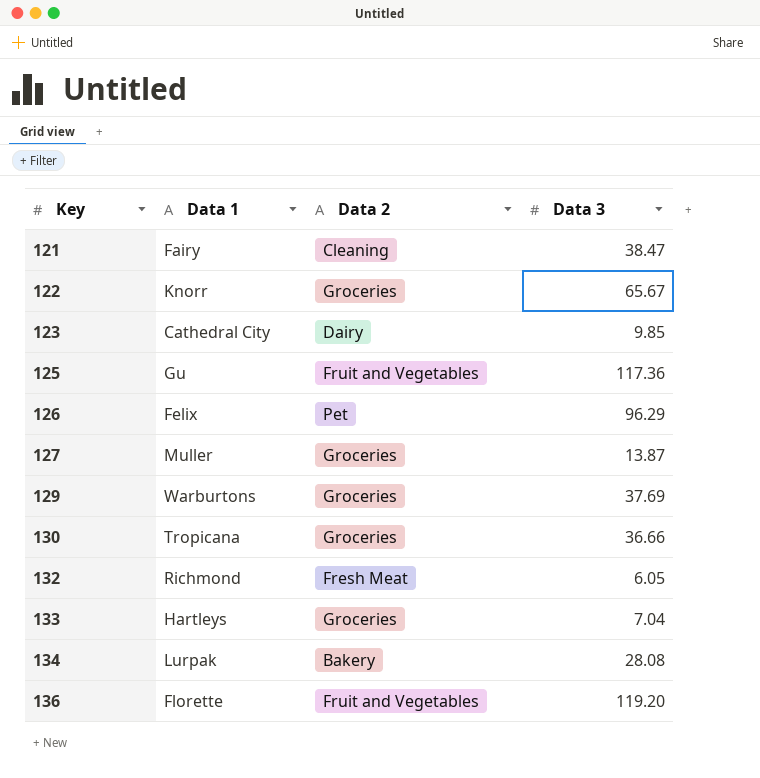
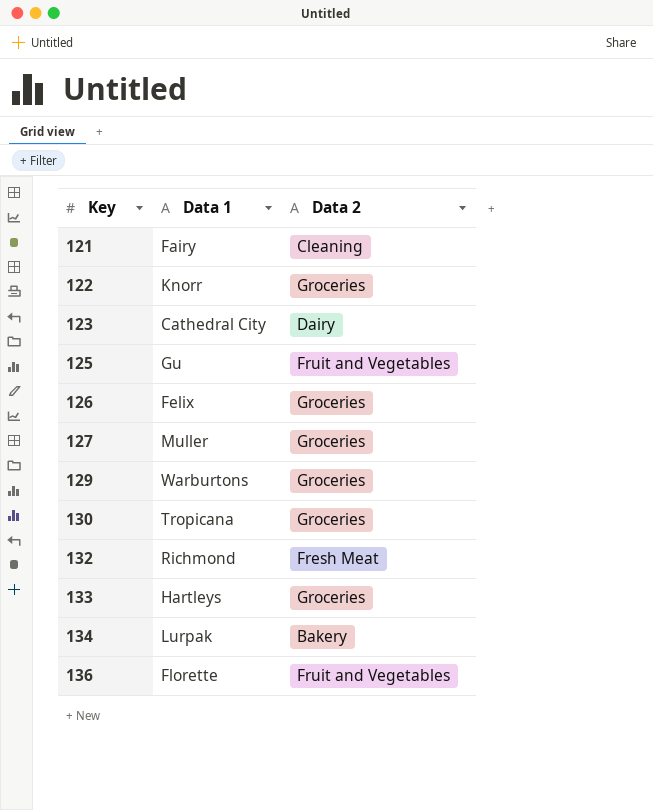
column Data 3 | position: 4 -> none
126 | Data 2: Pet -> Groceries

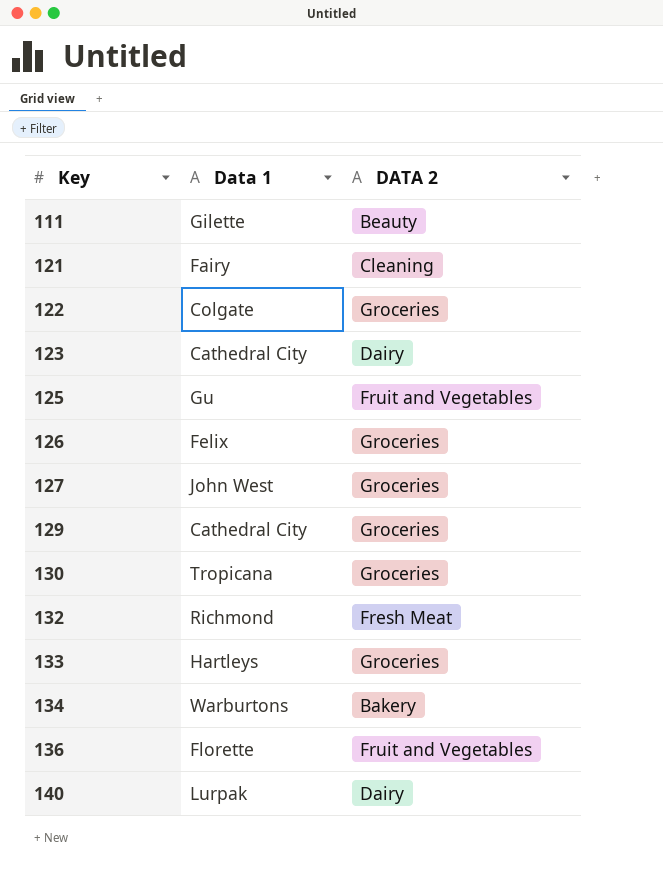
column name: Data 2 -> DATA 2
row 111: none -> Gilette | Beauty
122 | Data 1: Knorr -> Colgate
127 | Data 1: Muller -> John West
129 | Data 1: Warburtons -> Cathedral City
134 | Data 1: Lurpak -> Warburtons
row 140: none -> Lurpak | Dairy

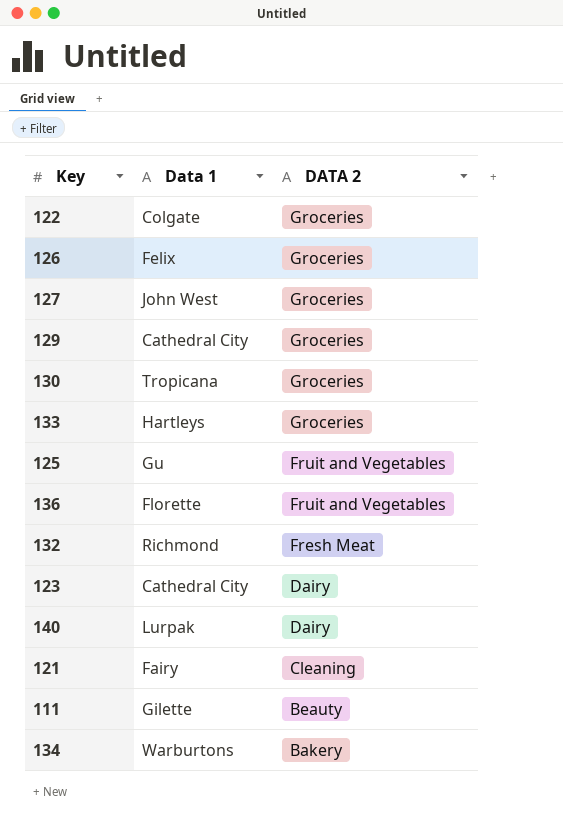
row order: Key ascending -> DATA 2 descending

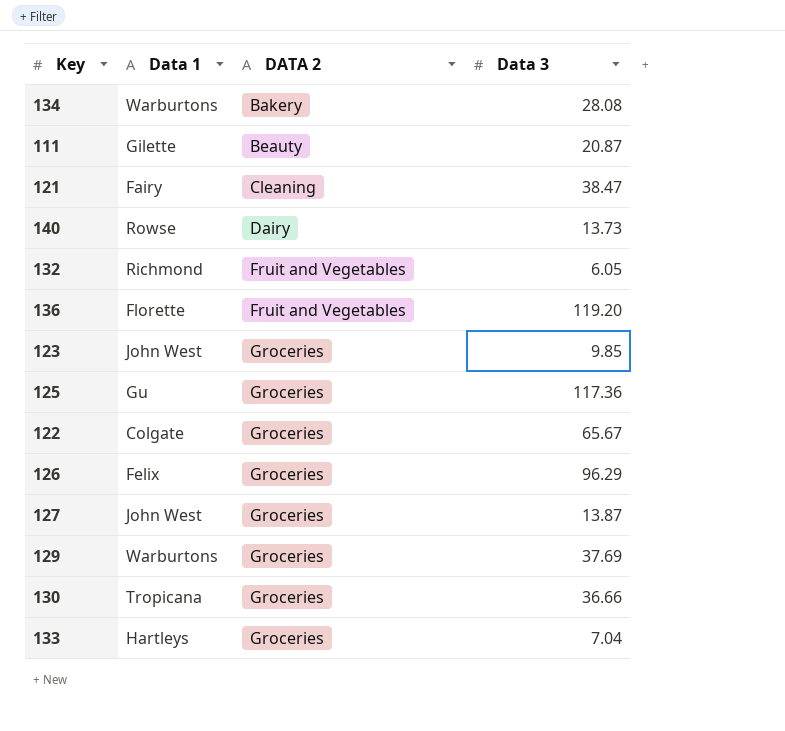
row order: DATA 2 descending -> DATA 2 ascending
column Data 3 | position: none -> 4
140 | Data 1: Lurpak -> Rowse
132 | DATA 2: Fresh Meat -> Fruit and Vegetables
123 | Data 1: Cathedral City -> John West
123 | DATA 2: Dairy -> Groceries
125 | DATA 2: Fruit and Vegetables -> Groceries
129 | Data 1: Cathedral City -> Warburtons

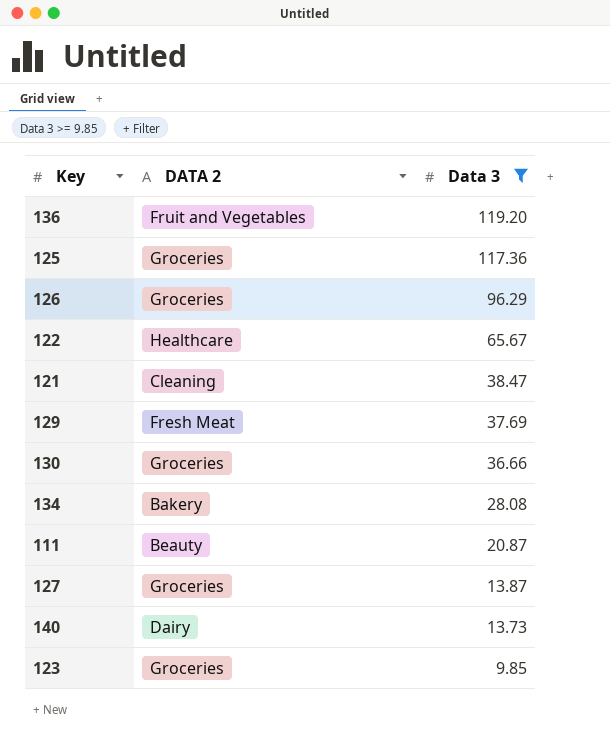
filter: none -> Data 3 >= 9.85
row order: DATA 2 ascending -> Data 3 descending
column Data 1 | position: 2 -> none
122 | DATA 2: Groceries -> Healthcare
129 | DATA 2: Groceries -> Fresh Meat

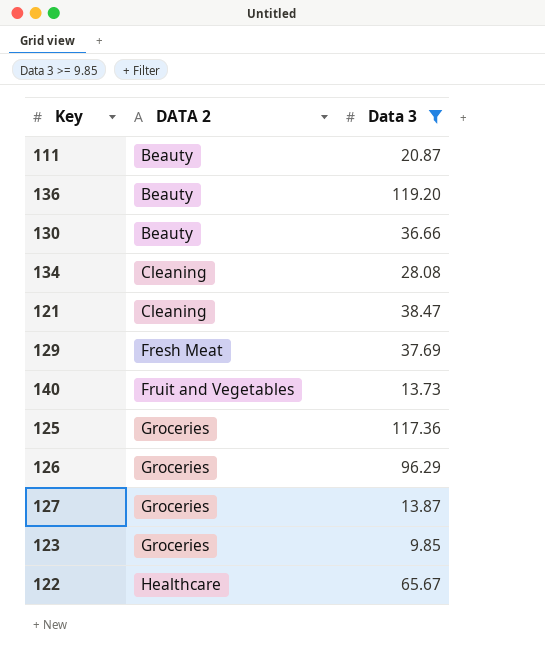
row order: Data 3 descending -> DATA 2 ascending
136 | DATA 2: Fruit and Vegetables -> Beauty
130 | DATA 2: Groceries -> Beauty
134 | DATA 2: Bakery -> Cleaning
140 | DATA 2: Dairy -> Fruit and Vegetables

